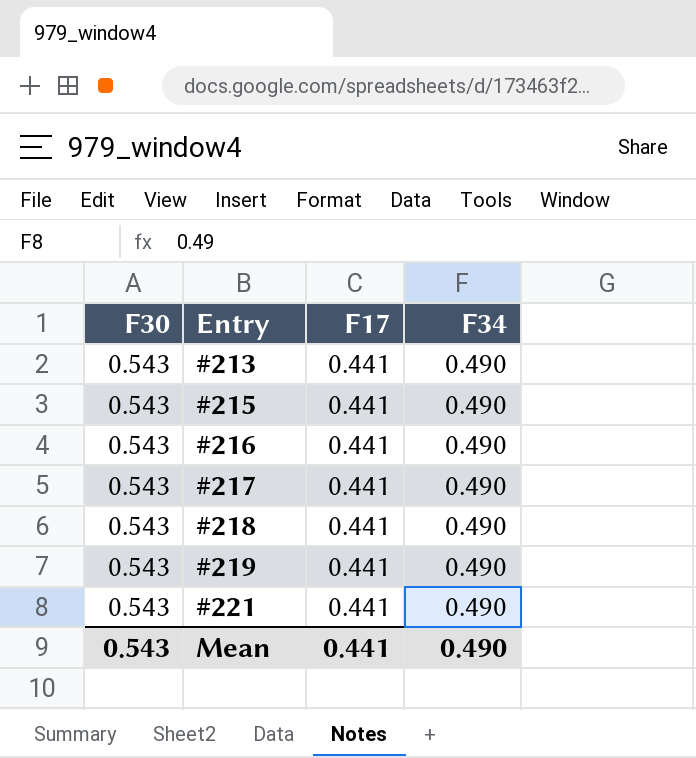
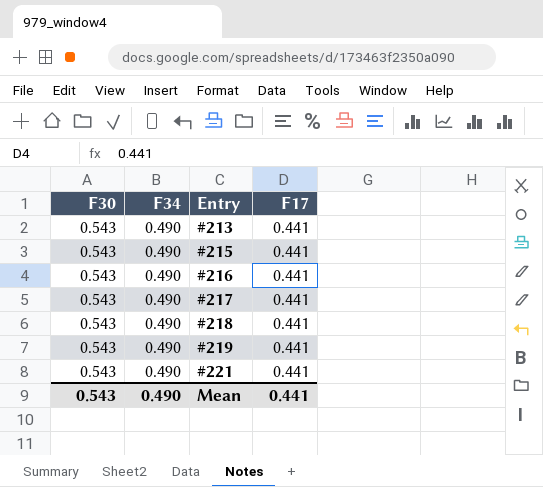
column F34 | position: 4 -> 2

